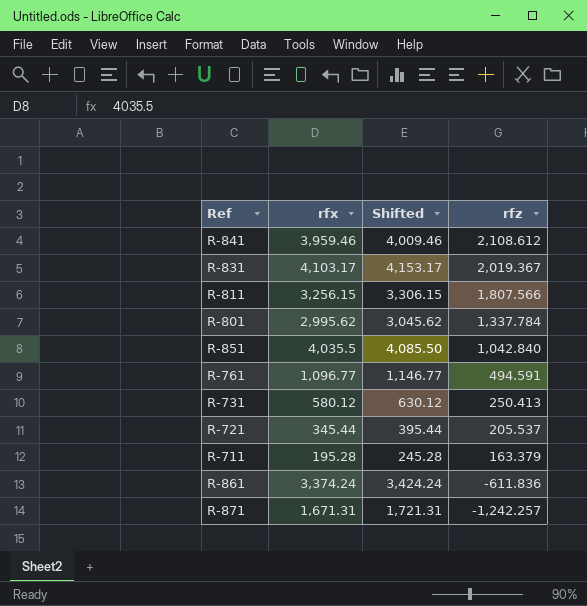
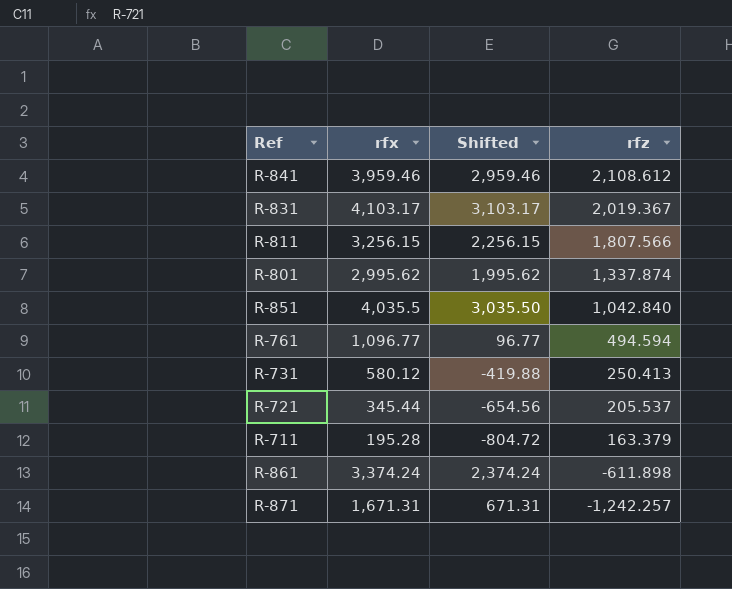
column Shifted | formula: [rfx] + 50 -> [rfx] - 1000
R-801 | rfz: 1,337.784 -> 1,337.874
R-761 | rfz: 494.591 -> 494.594
R-861 | rfz: -611.836 -> -611.898

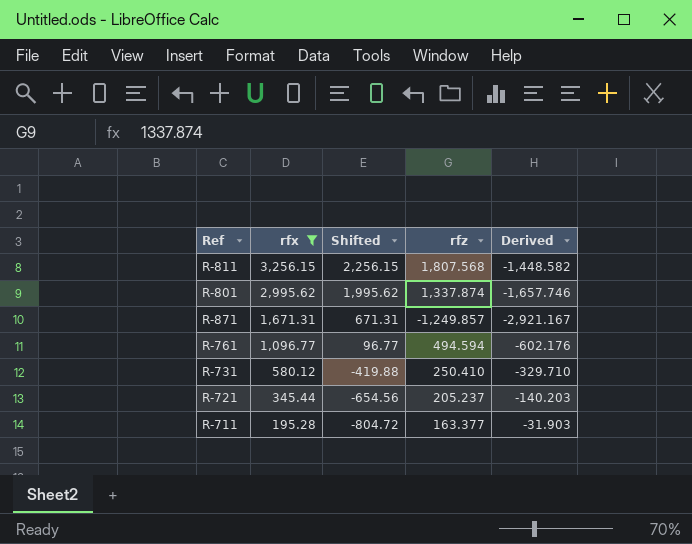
filter: none -> rfx <= 3,256.15
row order: rfz descending -> rfx descending
column Derived | formula: none -> [rfz] - [rfx]
R-811 | rfz: 1,807.566 -> 1,807.568
R-871 | rfz: -1,242.257 -> -1,249.857
R-731 | rfz: 250.413 -> 250.410
R-721 | rfz: 205.537 -> 205.237
R-711 | rfz: 163.379 -> 163.377

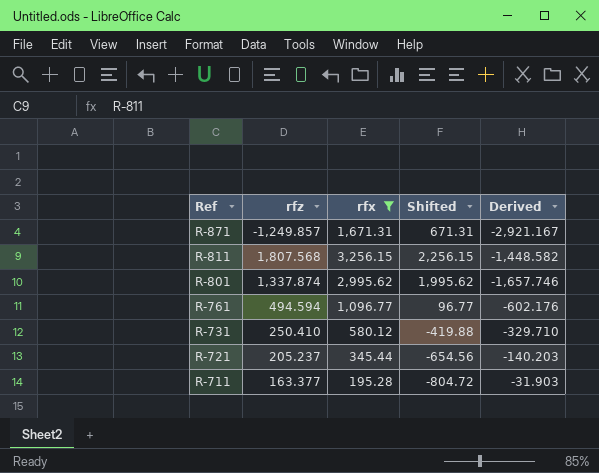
row order: rfx descending -> Ref descending
column rfz | position: 4 -> 2

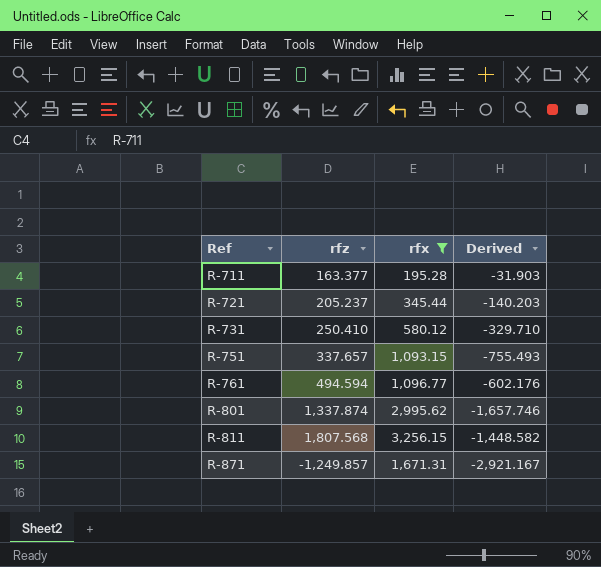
row order: Ref descending -> Ref ascending
column Shifted | formula: [rfx] - 1000 -> none
row R-751: none -> 337.657 | 1,093.15 | -755.493

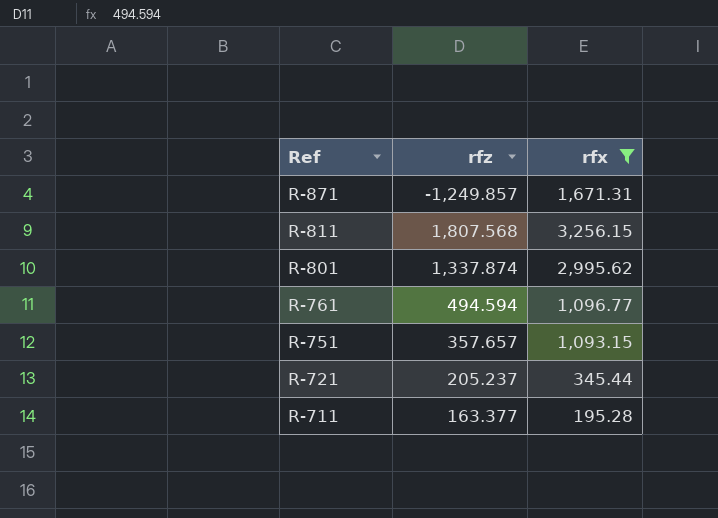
row order: Ref ascending -> Ref descending
column Derived | formula: [rfz] - [rfx] -> none
row R-731: 250.410 | 580.12 | -329.710 -> none
R-751 | rfz: 337.657 -> 357.657

